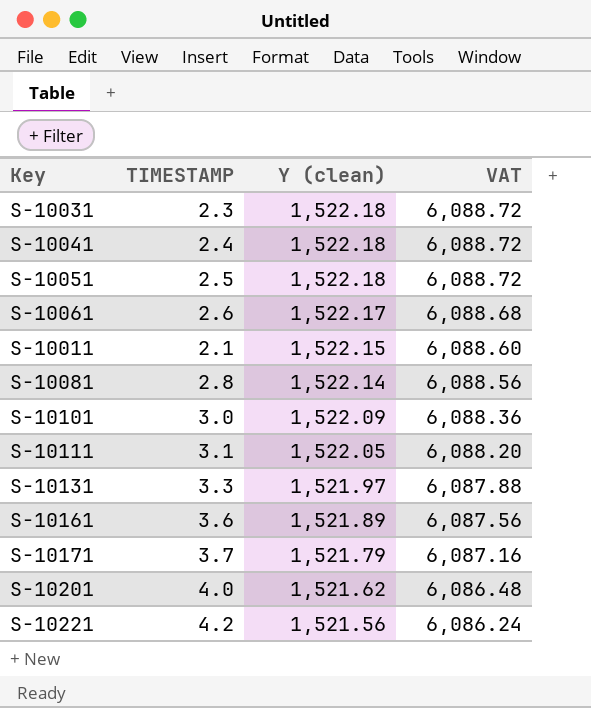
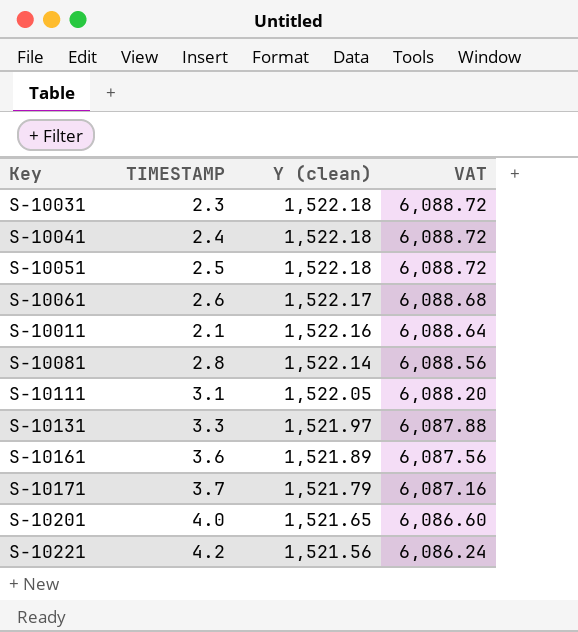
row S-10101: 3.0 | 1,522.09 | 6,088.36 -> none
S-10011 | Y (clean): 1,522.15 -> 1,522.16
S-10011 | VAT: 6,088.60 -> 6,088.64
S-10201 | Y (clean): 1,521.62 -> 1,521.65
S-10201 | VAT: 6,086.48 -> 6,086.60

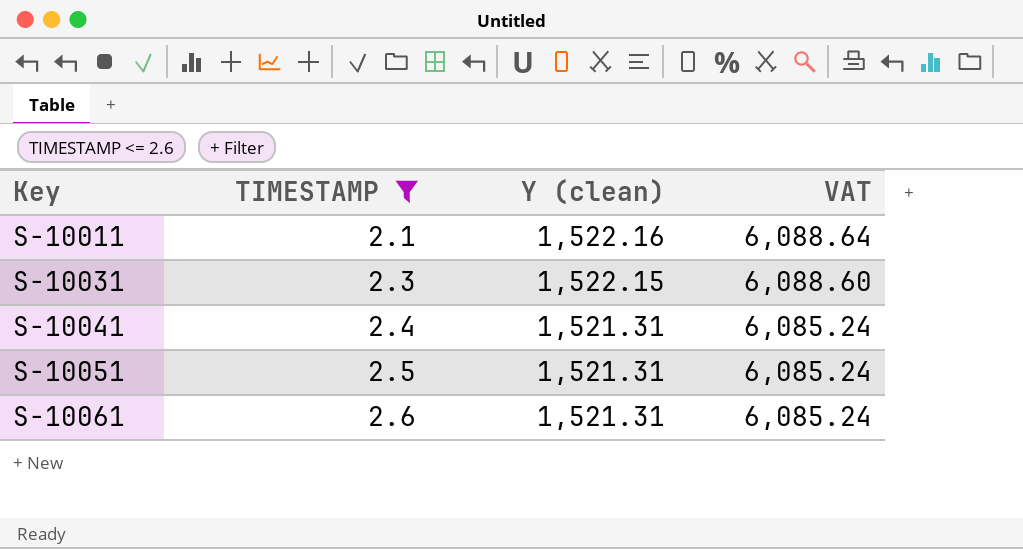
filter: none -> TIMESTAMP <= 2.6
row order: Y (clean) descending -> Key ascending
S-10031 | Y (clean): 1,522.18 -> 1,522.15
S-10031 | VAT: 6,088.72 -> 6,088.60
S-10041 | Y (clean): 1,522.18 -> 1,521.31
S-10041 | VAT: 6,088.72 -> 6,085.24
S-10051 | Y (clean): 1,522.18 -> 1,521.31
S-10051 | VAT: 6,088.72 -> 6,085.24
S-10061 | Y (clean): 1,522.17 -> 1,521.31
S-10061 | VAT: 6,088.68 -> 6,085.24

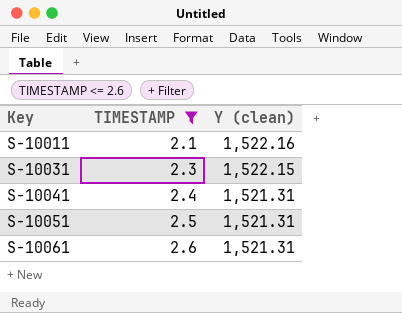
column VAT | formula: [Y (clean)] * 4 -> none

